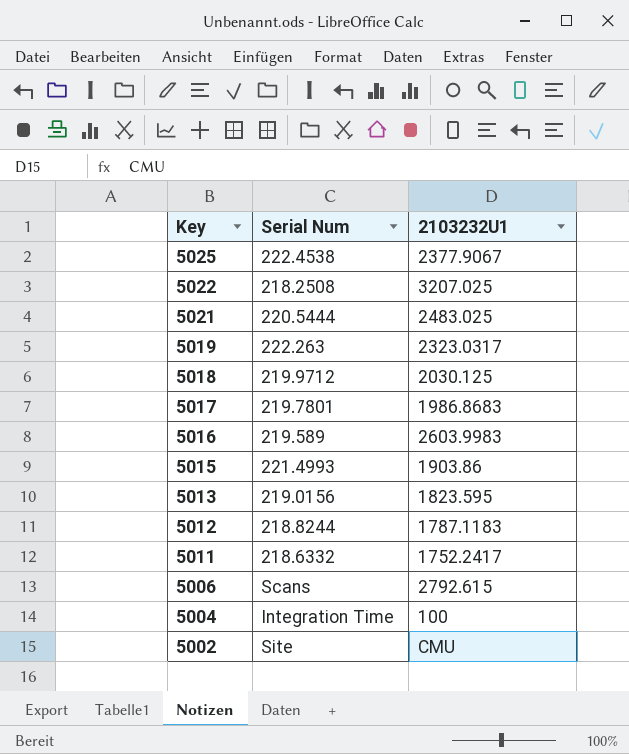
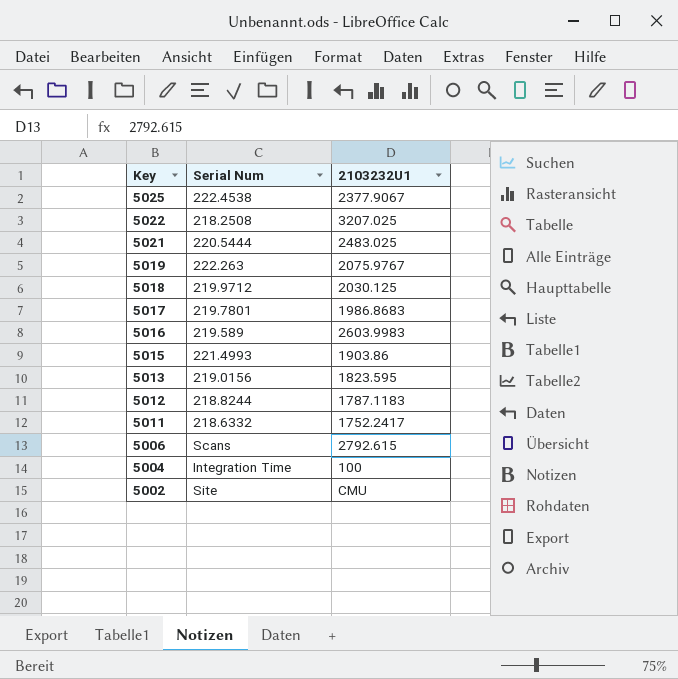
5019 | 2103232U1: 2323.0317 -> 2075.9767

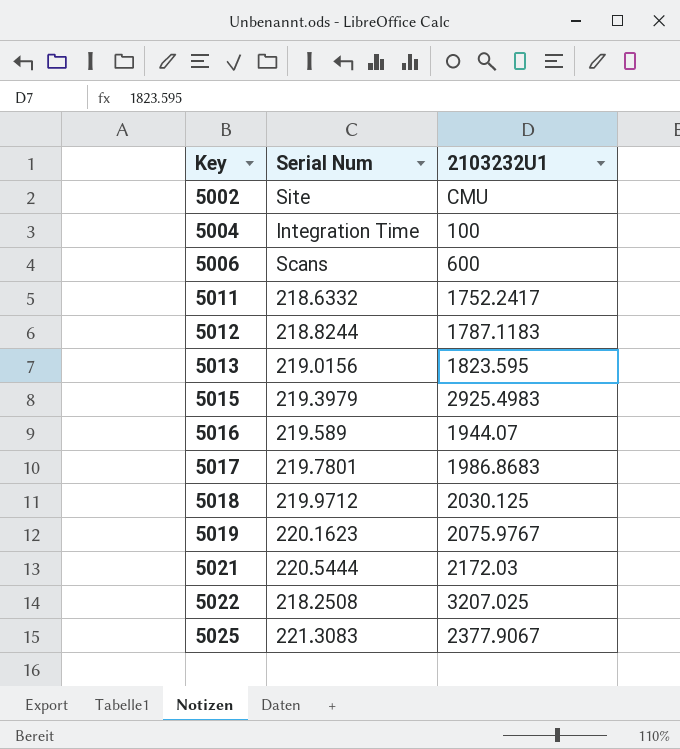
row order: Key descending -> Key ascending
5006 | 2103232U1: 2792.615 -> 600
5015 | Serial Num: 221.4993 -> 219.3979
5015 | 2103232U1: 1903.86 -> 2925.4983
5016 | 2103232U1: 2603.9983 -> 1944.07
5019 | Serial Num: 222.263 -> 220.1623
5021 | 2103232U1: 2483.025 -> 2172.03
5025 | Serial Num: 222.4538 -> 221.3083

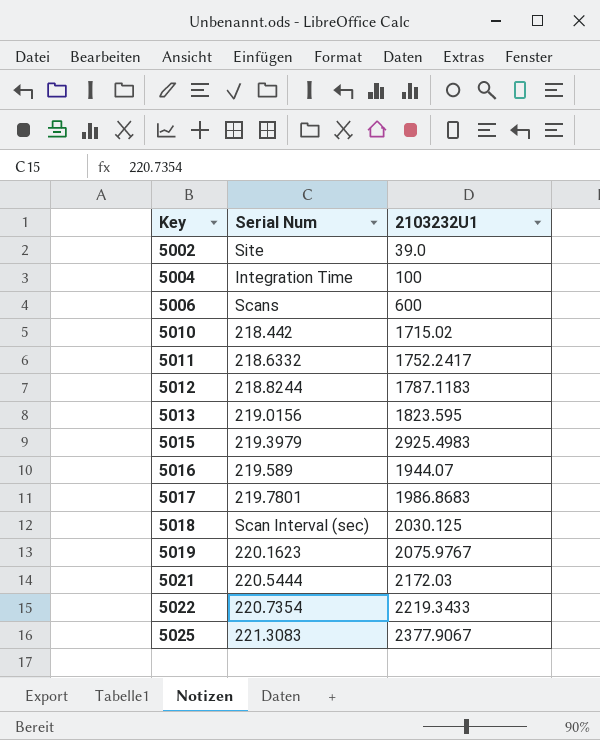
5002 | 2103232U1: CMU -> 39.0
row 5010: none -> 218.442 | 1715.02
5018 | Serial Num: 219.9712 -> Scan Interval (sec)
5022 | Serial Num: 218.2508 -> 220.7354
5022 | 2103232U1: 3207.025 -> 2219.3433

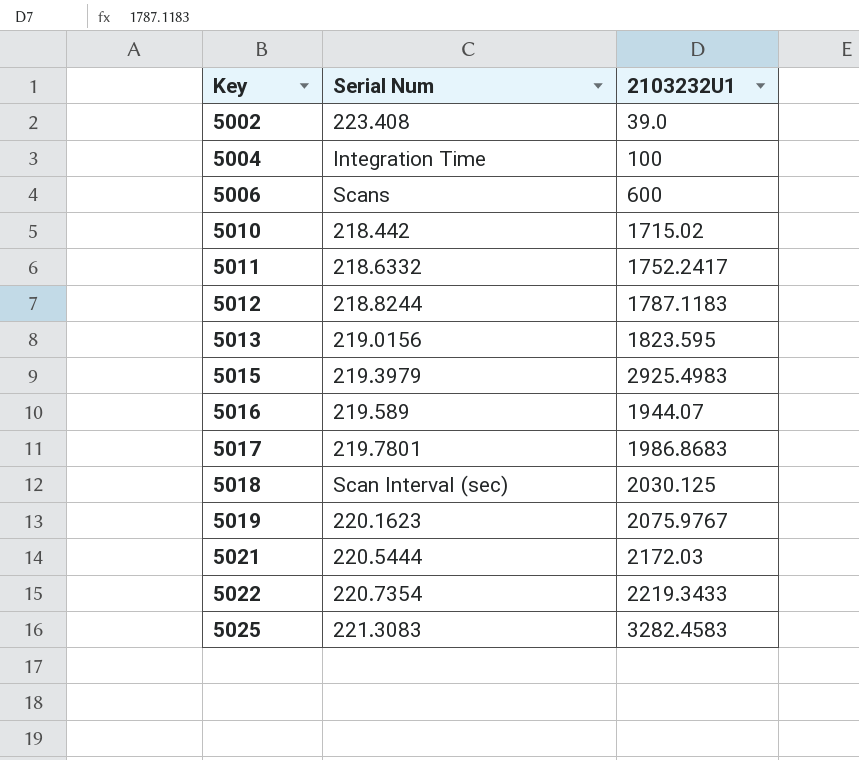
5002 | Serial Num: Site -> 223.408
5025 | 2103232U1: 2377.9067 -> 3282.4583

